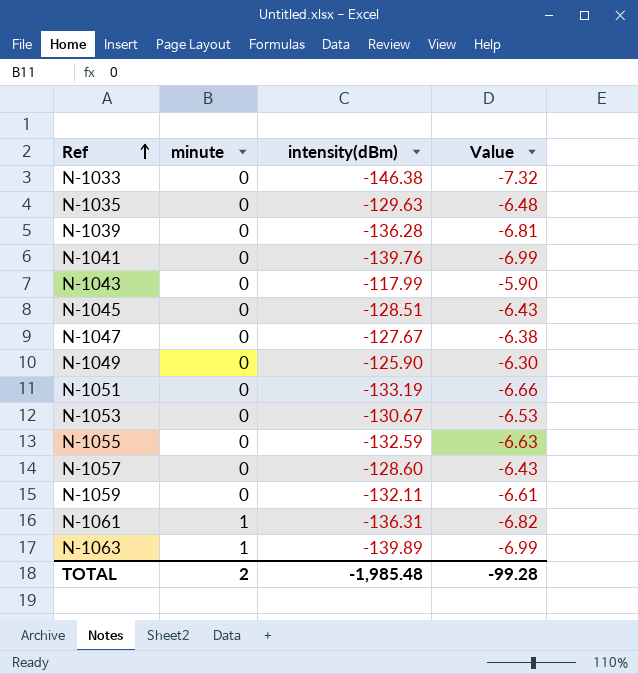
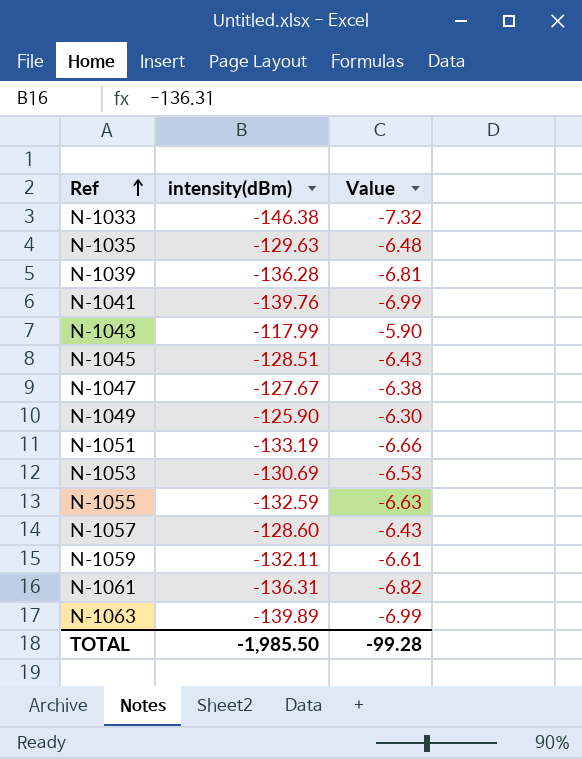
column minute | position: 2 -> none
N-1053 | intensity(dBm): -130.67 -> -130.69
TOTAL | intensity(dBm): -1,985.48 -> -1,985.50

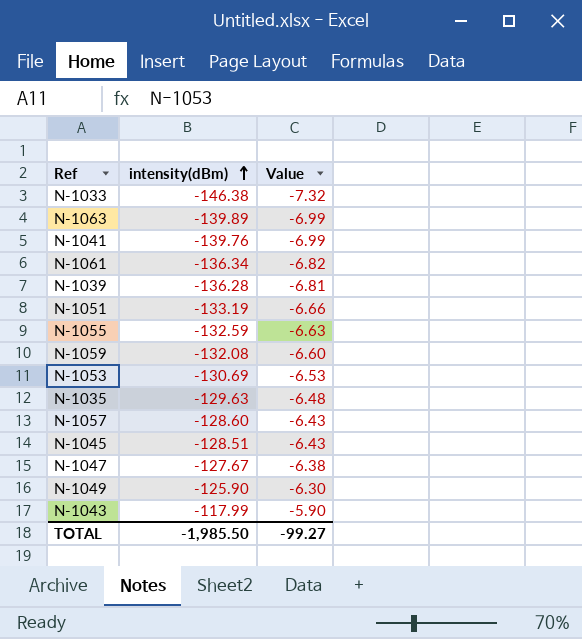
row order: Ref ascending -> intensity(dBm) ascending
N-1061 | intensity(dBm): -136.31 -> -136.34
N-1059 | intensity(dBm): -132.11 -> -132.08
N-1059 | Value: -6.61 -> -6.60
TOTAL | Value: -99.28 -> -99.27

